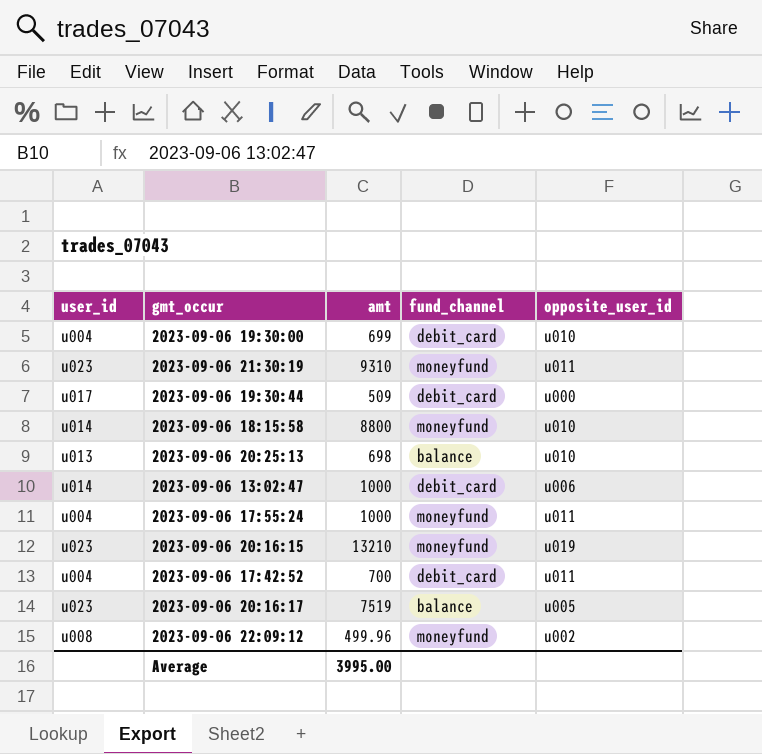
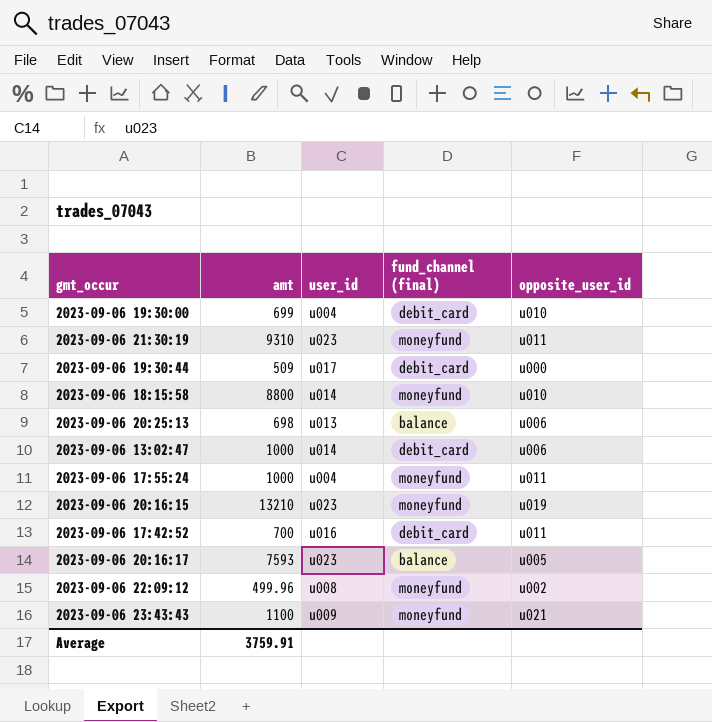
column user_id | position: 1 -> 3
column name: fund_channel -> fund_channel (final)
2023-09-06 20:25:13 | opposite_user_id: u010 -> u006
2023-09-06 17:42:52 | user_id: u004 -> u016
2023-09-06 20:16:17 | amt: 7519 -> 7593
row 2023-09-06 23:43:43: none -> 1100 | u009 | moneyfund | u021
Average | amt: 3995.00 -> 3759.91

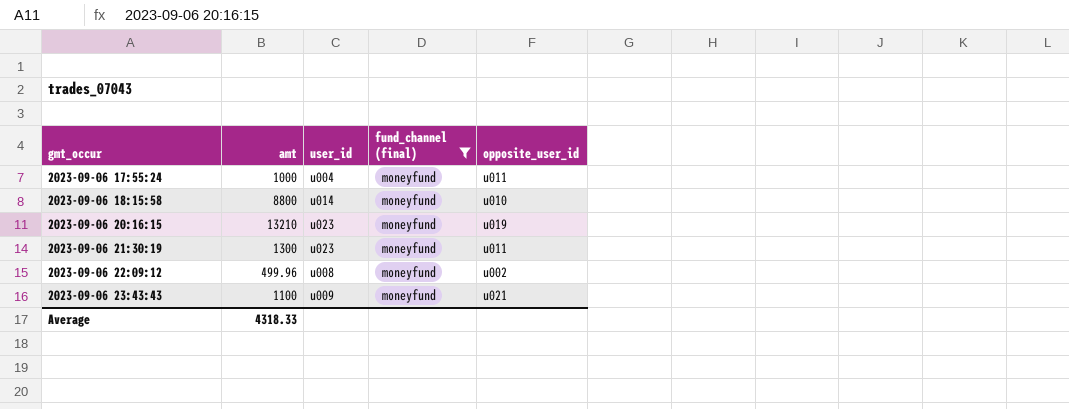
filter: none -> fund_channel (final) = moneyfund
row order: none -> gmt_occur ascending
2023-09-06 21:30:19 | amt: 9310 -> 1300
Average | amt: 3759.91 -> 4318.33

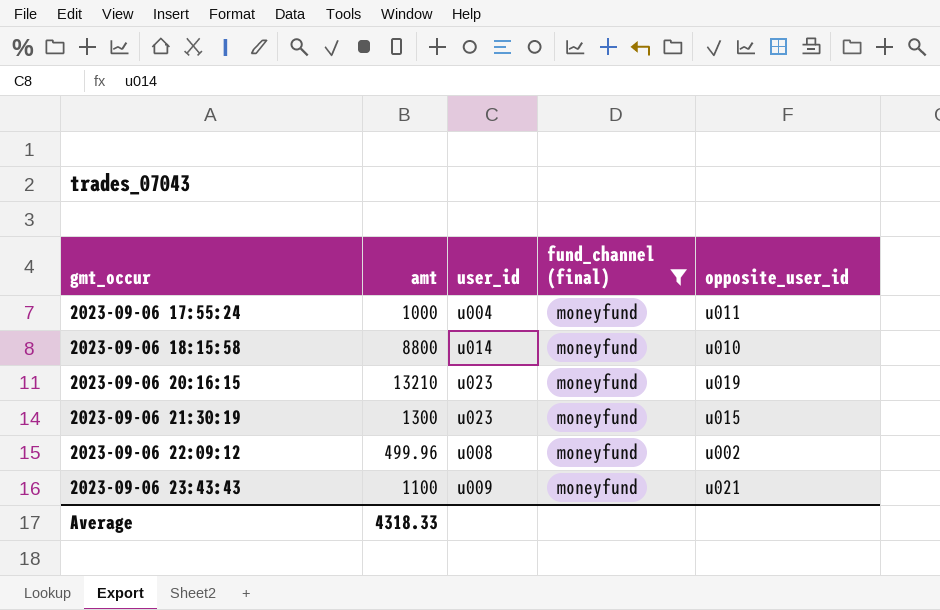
2023-09-06 21:30:19 | opposite_user_id: u011 -> u015

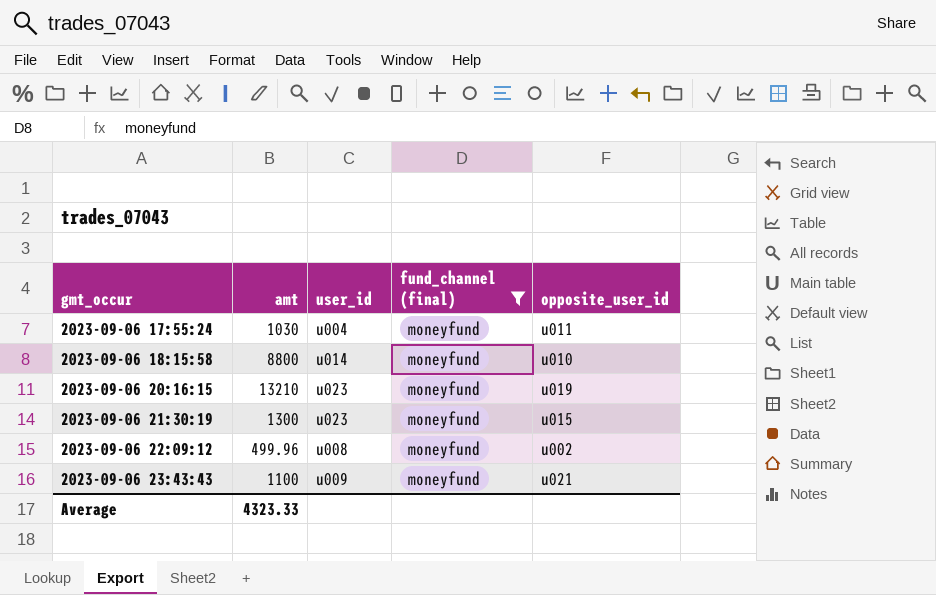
2023-09-06 17:55:24 | amt: 1000 -> 1030
Average | amt: 4318.33 -> 4323.33

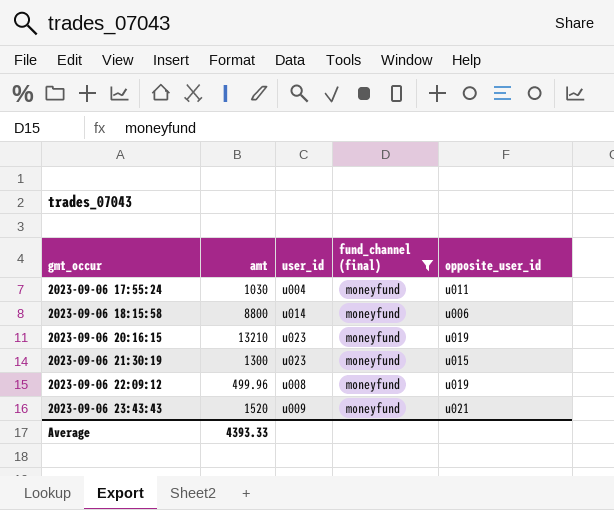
2023-09-06 18:15:58 | opposite_user_id: u010 -> u006
2023-09-06 22:09:12 | opposite_user_id: u002 -> u019
2023-09-06 23:43:43 | amt: 1100 -> 1520
Average | amt: 4323.33 -> 4393.33

